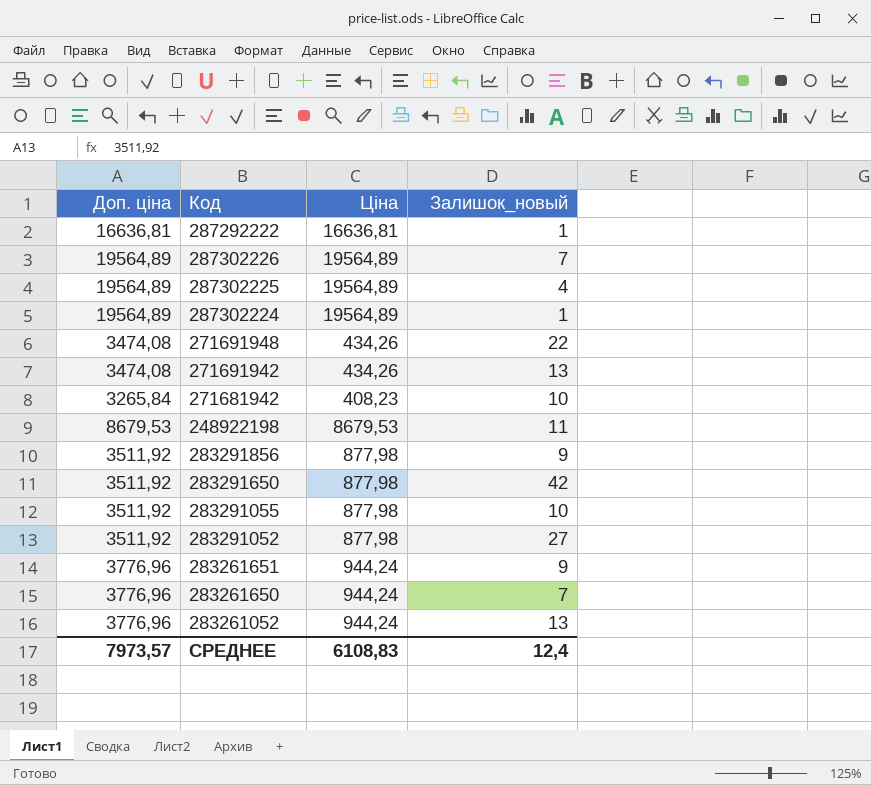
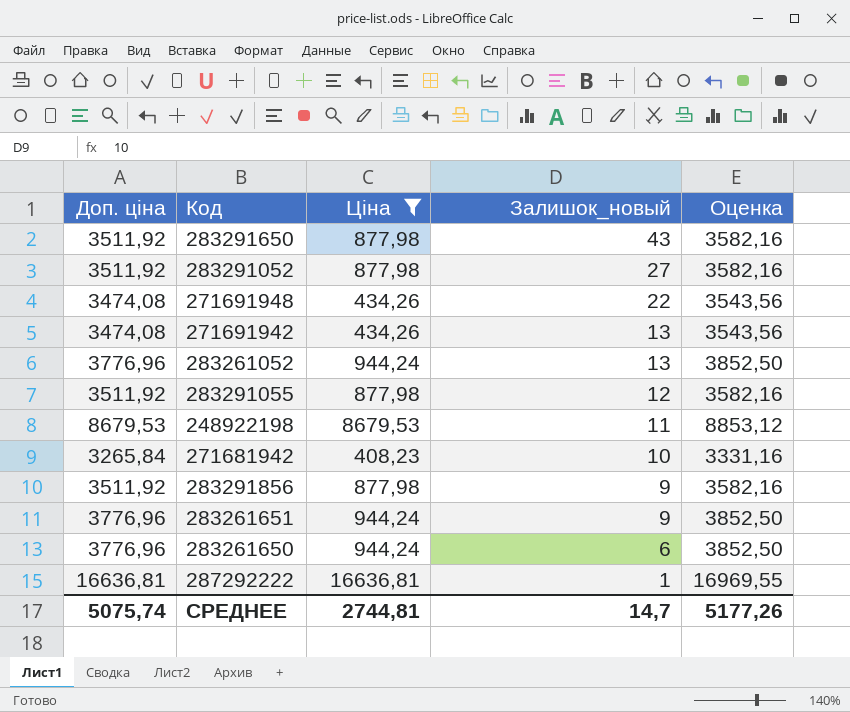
filter: none -> Ціна != 19564,89
row order: none -> Залишок_новый descending
column Оценка | formula: none -> [Доп. ціна] * 1,02
283291650 | Залишок_новый: 42 -> 43
283291055 | Залишок_новый: 10 -> 12
283261650 | Залишок_новый: 7 -> 6
СРЕДНЕЕ | Доп. ціна: 7973,57 -> 5075,74
СРЕДНЕЕ | Ціна: 6108,83 -> 2744,81
СРЕДНЕЕ | Залишок_новый: 12,4 -> 14,7

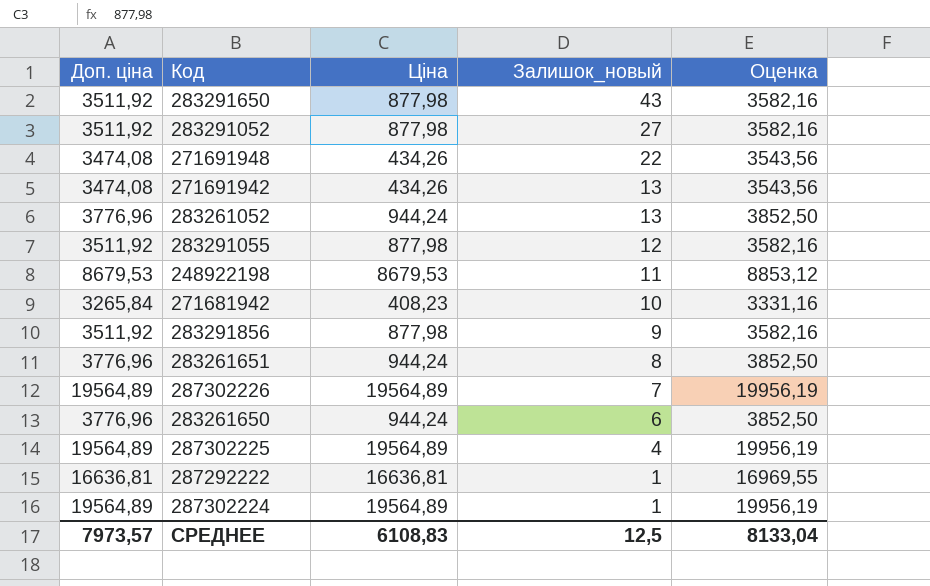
filter: Ціна != 19564,89 -> none
283261651 | Залишок_новый: 9 -> 8
СРЕДНЕЕ | Доп. ціна: 5075,74 -> 7973,57
СРЕДНЕЕ | Ціна: 2744,81 -> 6108,83
СРЕДНЕЕ | Залишок_новый: 14,7 -> 12,5
СРЕДНЕЕ | Оценка: 5177,26 -> 8133,04

